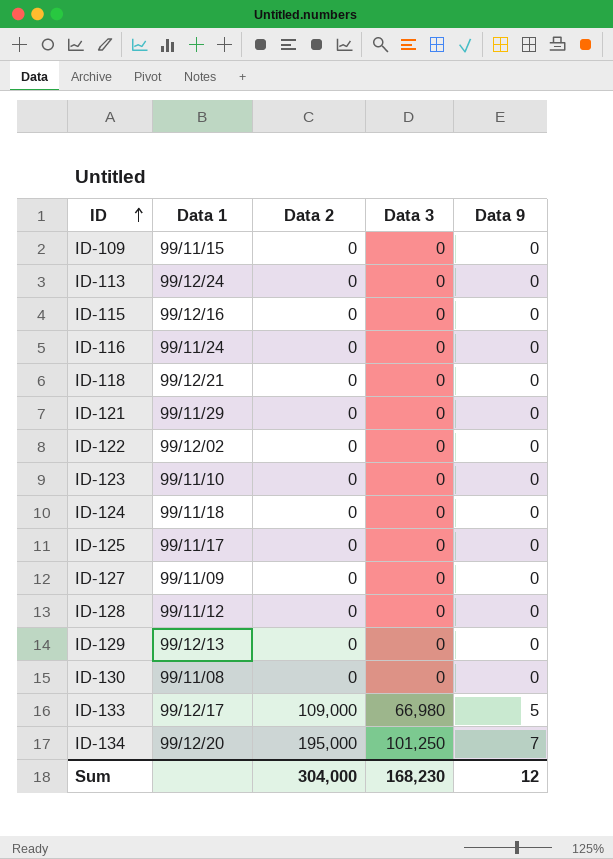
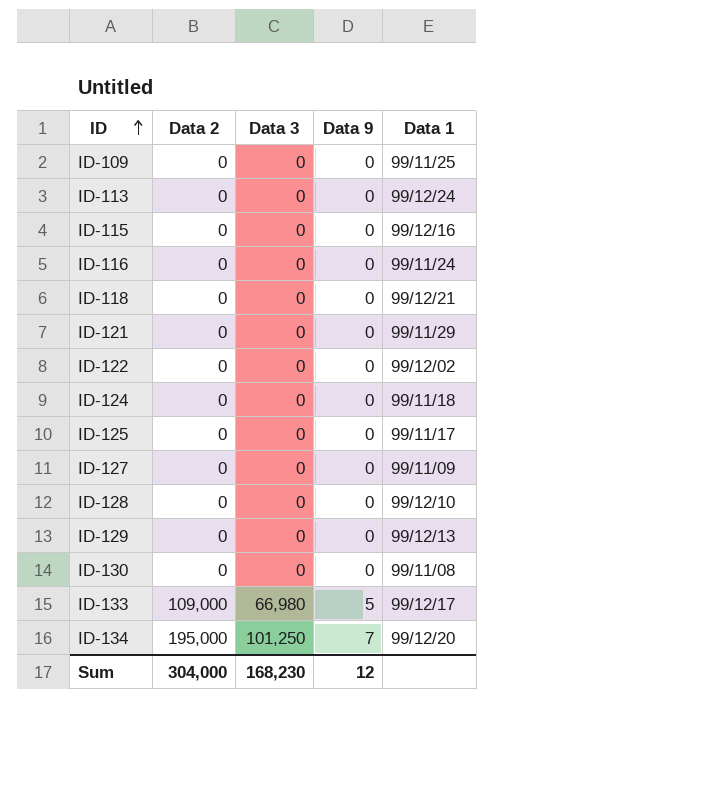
column Data 1 | position: 2 -> 5
row ID-123: 99/11/10 | 0 | 0 | 0 -> none
ID-109 | Data 1: 99/11/15 -> 99/11/25
ID-128 | Data 1: 99/11/12 -> 99/12/10

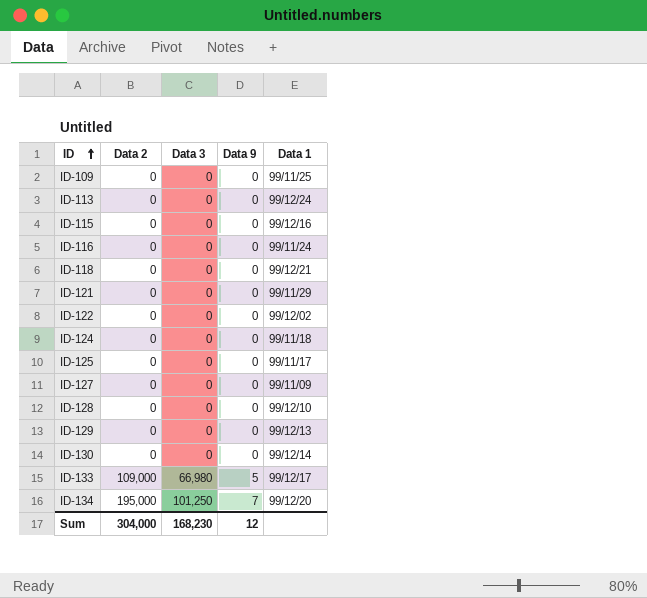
ID-130 | Data 1: 99/11/08 -> 99/12/14

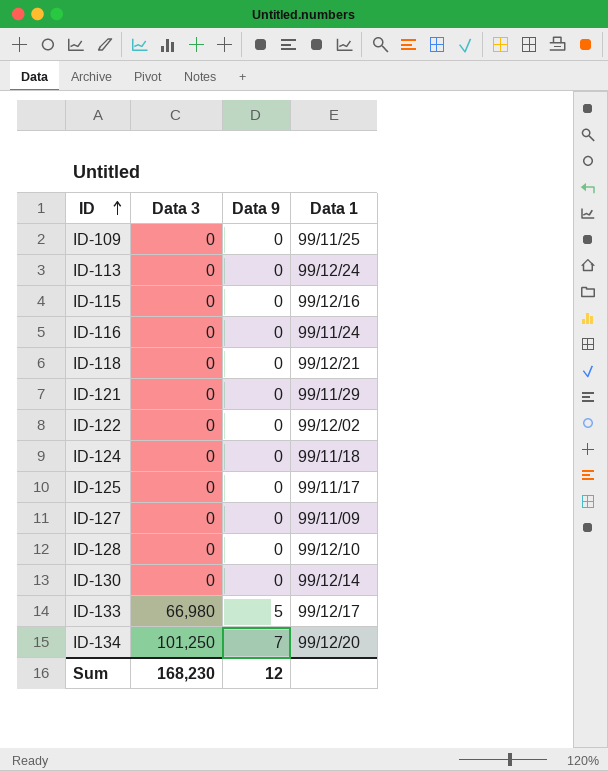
column Data 2 | position: 2 -> none
row ID-129: 0 | 0 | 0 | 99/12/13 -> none

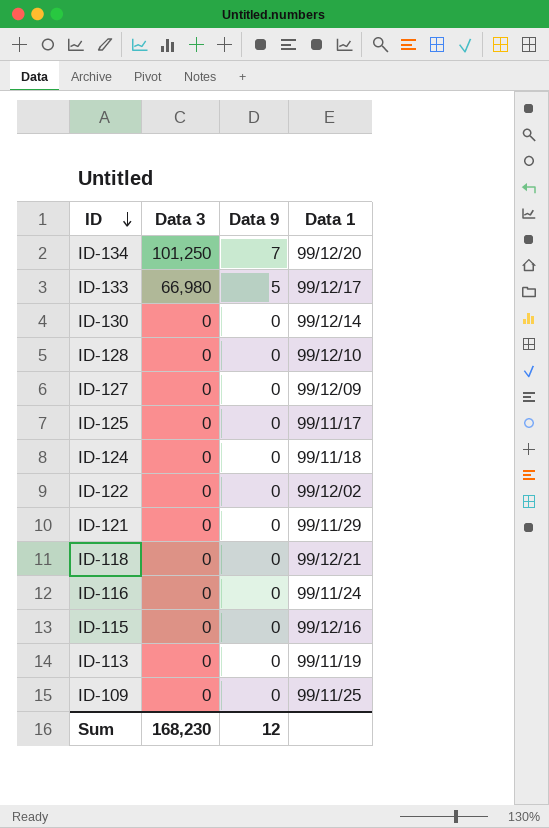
row order: ID ascending -> ID descending
ID-127 | Data 1: 99/11/09 -> 99/12/09
ID-113 | Data 1: 99/12/24 -> 99/11/19

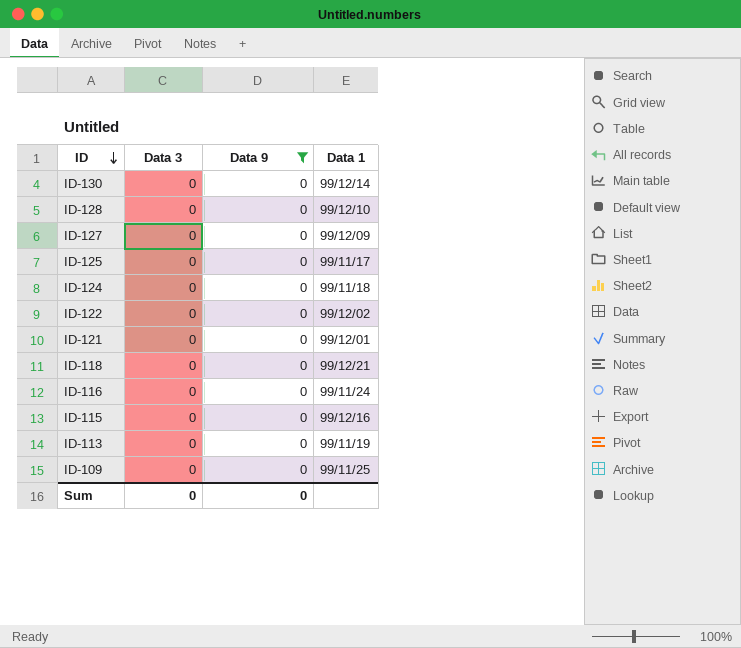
filter: none -> Data 9 = 0
ID-121 | Data 1: 99/11/29 -> 99/12/01
Sum | Data 3: 168,230 -> 0
Sum | Data 9: 12 -> 0

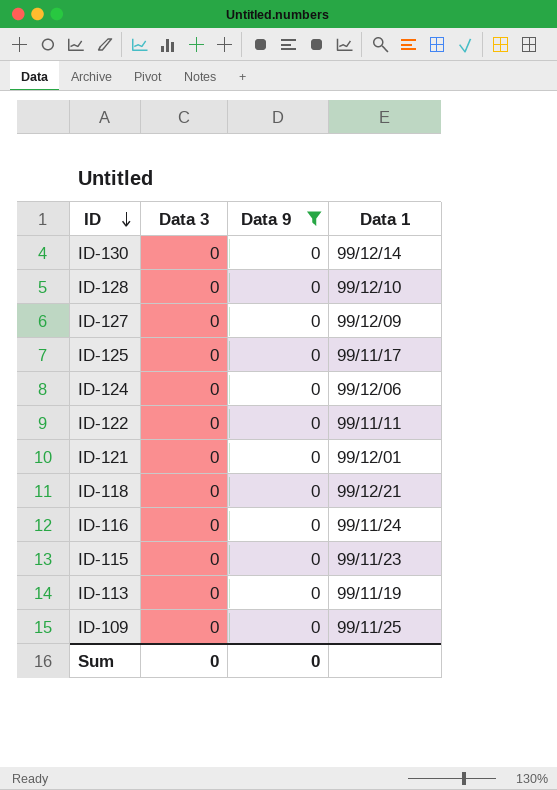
ID-124 | Data 1: 99/11/18 -> 99/12/06
ID-122 | Data 1: 99/12/02 -> 99/11/11
ID-115 | Data 1: 99/12/16 -> 99/11/23

